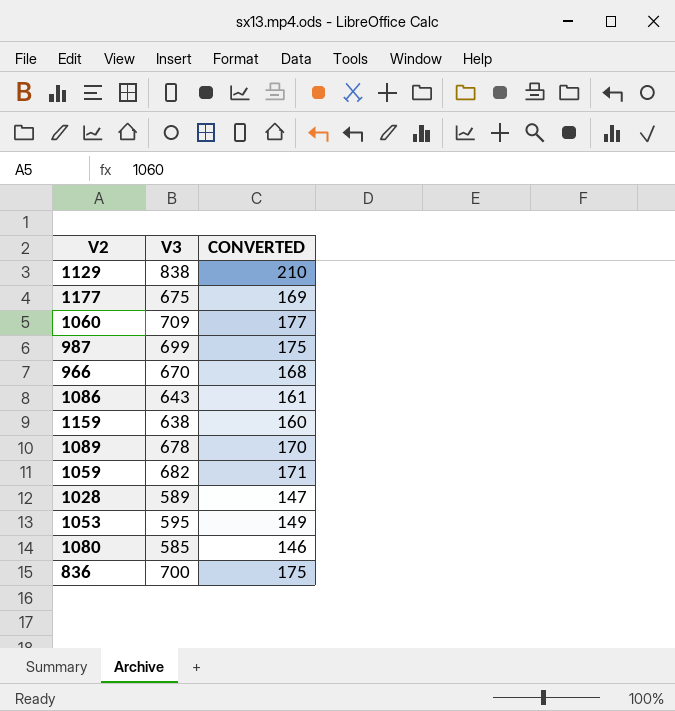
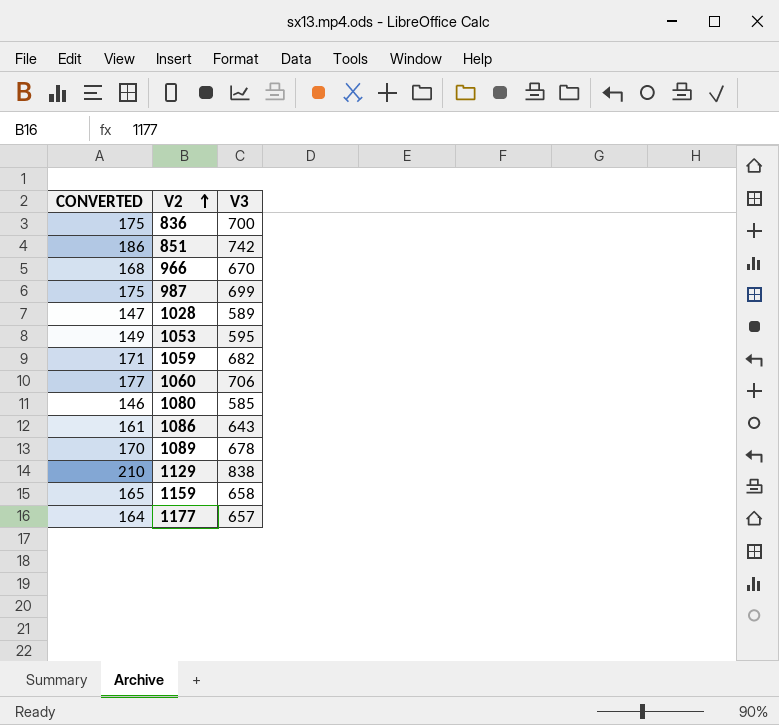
row order: none -> V2 ascending
column CONVERTED | position: 3 -> 1
row 851: none -> 186 | 742
1060 | V3: 709 -> 706
1159 | CONVERTED: 160 -> 165
1159 | V3: 638 -> 658
1177 | CONVERTED: 169 -> 164
1177 | V3: 675 -> 657

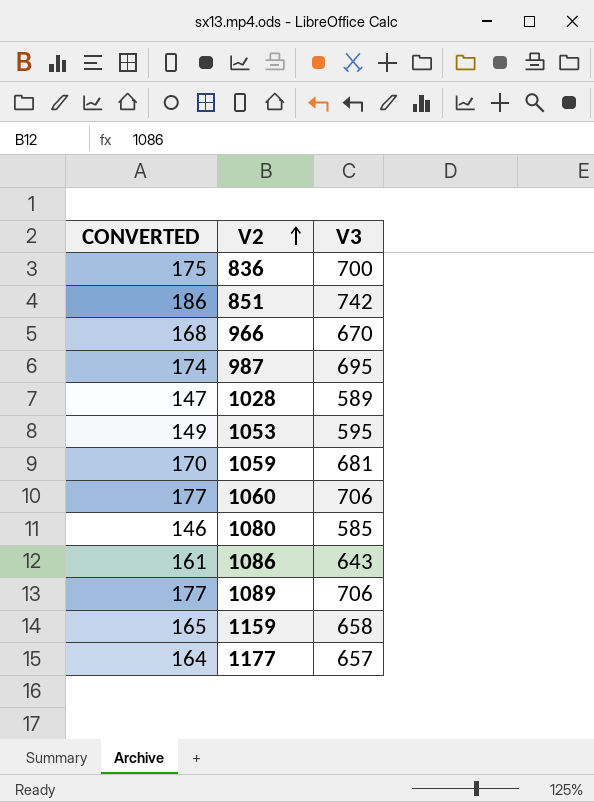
row 1129: 210 | 838 -> none
987 | CONVERTED: 175 -> 174
987 | V3: 699 -> 695
1059 | CONVERTED: 171 -> 170
1059 | V3: 682 -> 681
1089 | CONVERTED: 170 -> 177
1089 | V3: 678 -> 706

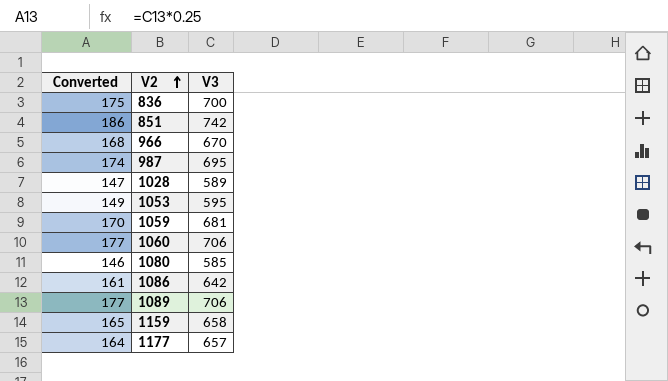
column name: CONVERTED -> Converted
1086 | V3: 643 -> 642

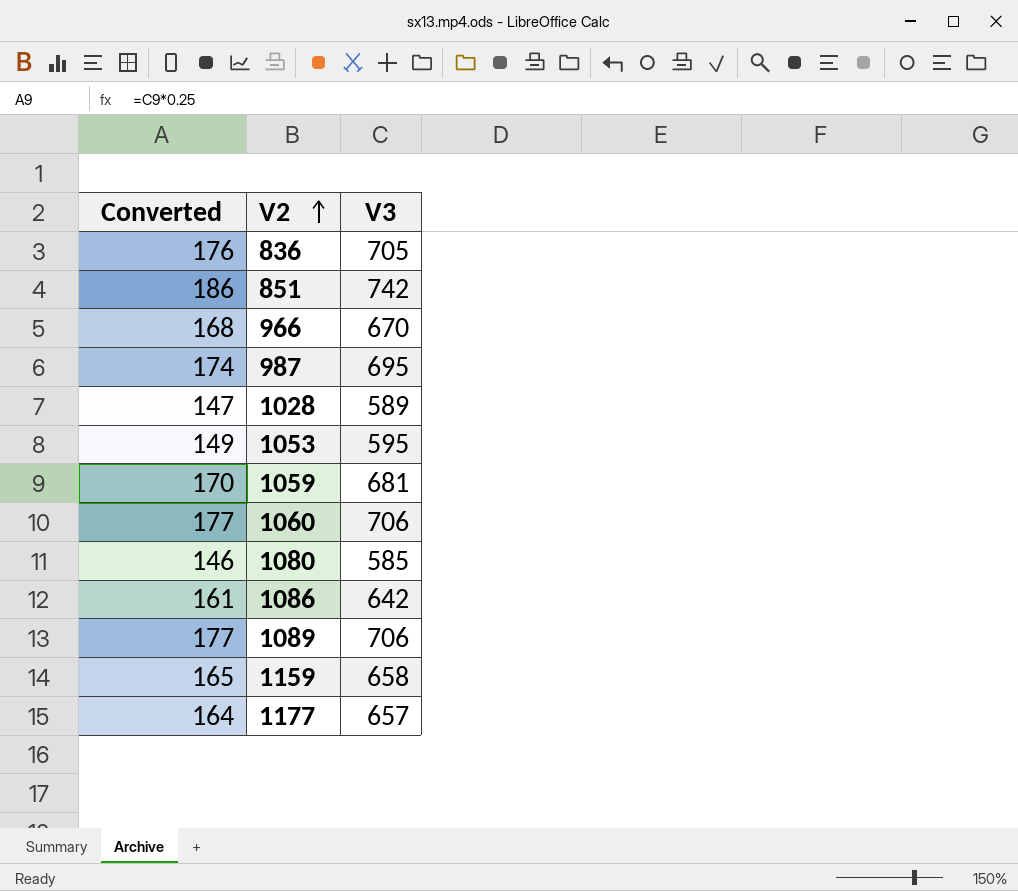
836 | Converted: 175 -> 176
836 | V3: 700 -> 705

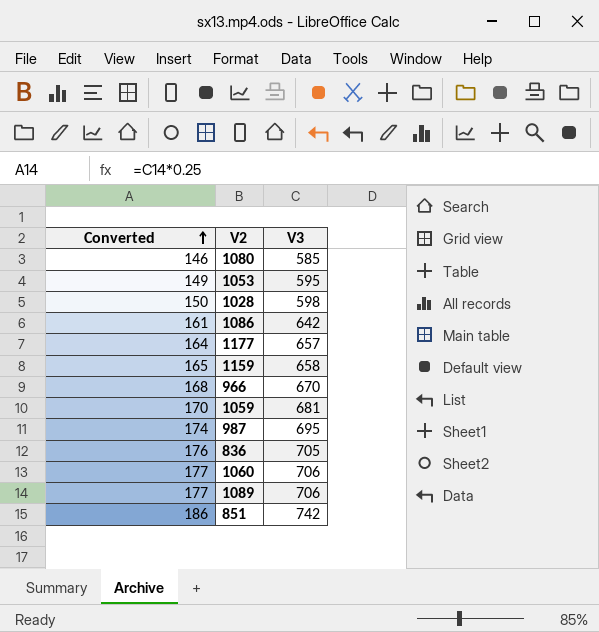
row order: V2 ascending -> Converted ascending
1028 | Converted: 147 -> 150
1028 | V3: 589 -> 598

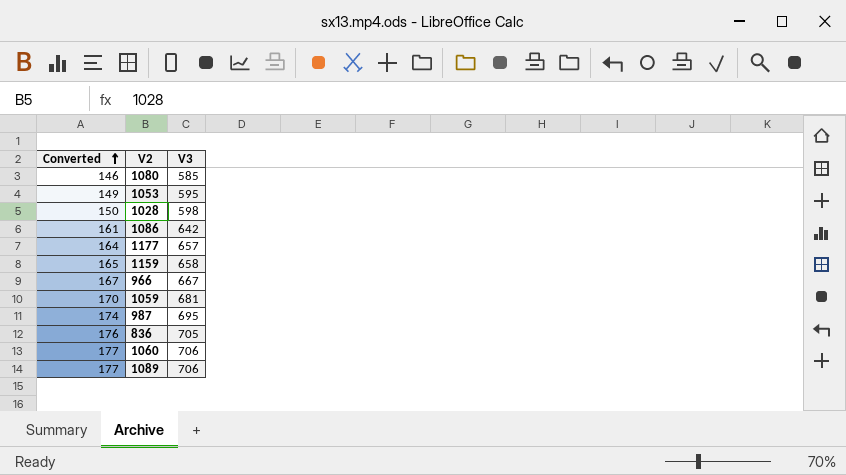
row 851: 186 | 742 -> none
966 | Converted: 168 -> 167
966 | V3: 670 -> 667

